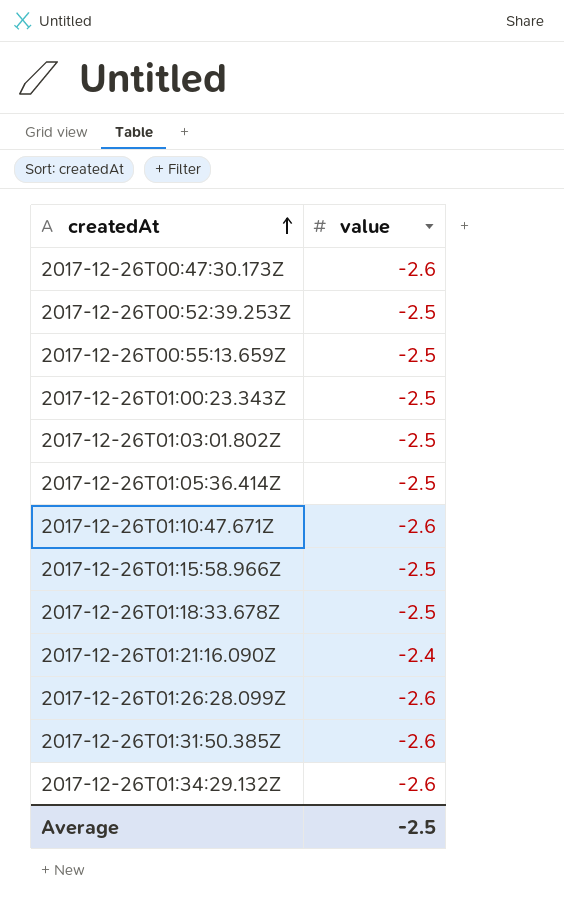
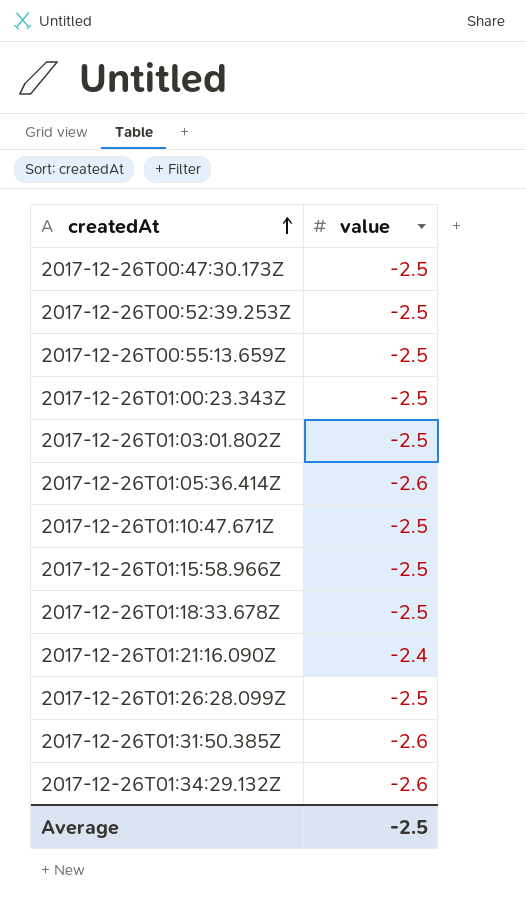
2017-12-26T00:47:30.173Z | value: -2.6 -> -2.5
2017-12-26T01:05:36.414Z | value: -2.5 -> -2.6
2017-12-26T01:10:47.671Z | value: -2.6 -> -2.5
2017-12-26T01:26:28.099Z | value: -2.6 -> -2.5

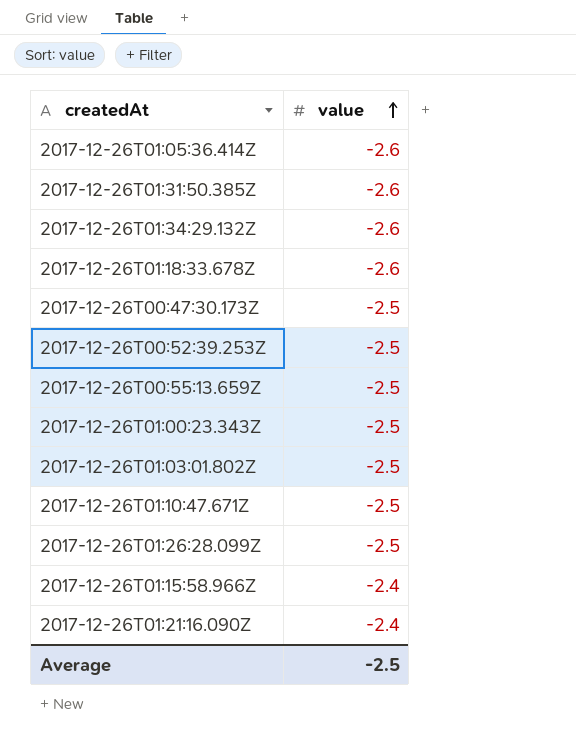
row order: createdAt ascending -> value ascending
2017-12-26T01:18:33.678Z | value: -2.5 -> -2.6
2017-12-26T01:15:58.966Z | value: -2.5 -> -2.4

